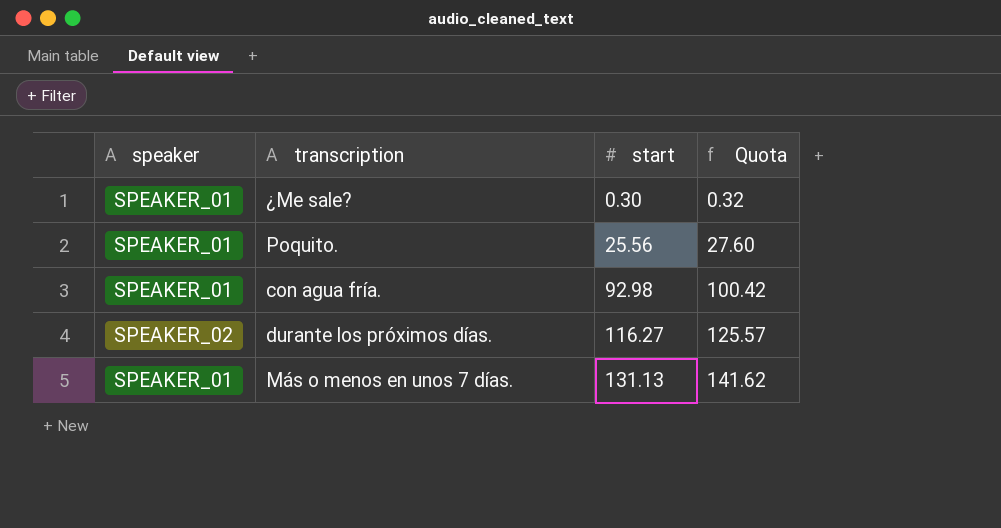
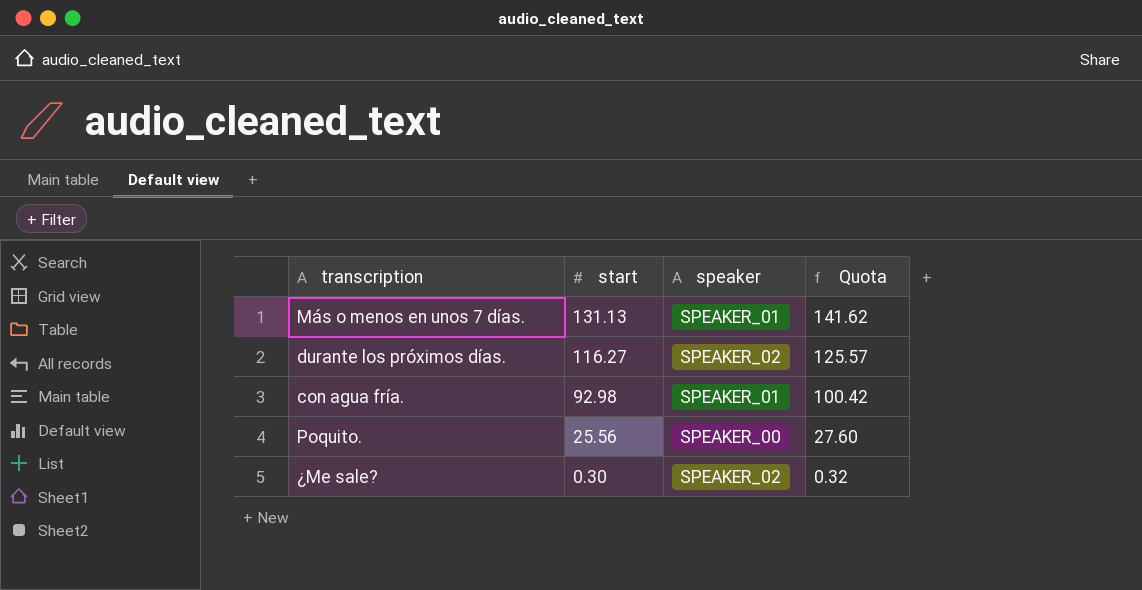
row order: start ascending -> start descending
column speaker | position: 1 -> 3
Poquito. | speaker: SPEAKER_01 -> SPEAKER_00
¿Me sale? | speaker: SPEAKER_01 -> SPEAKER_02

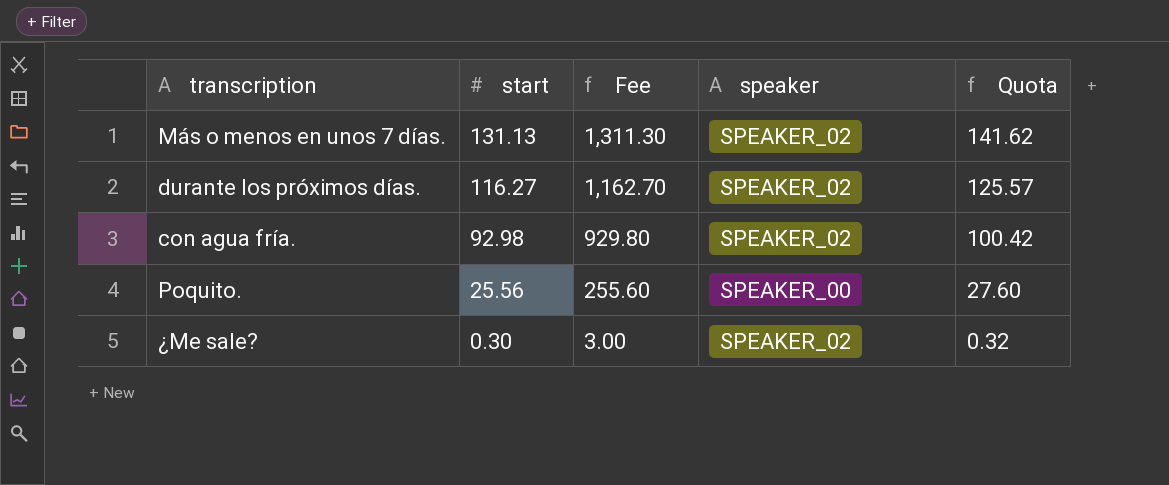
column Fee | formula: none -> [start] * 10
Más o menos en unos 7 días. | speaker: SPEAKER_01 -> SPEAKER_02
con agua fría. | speaker: SPEAKER_01 -> SPEAKER_02

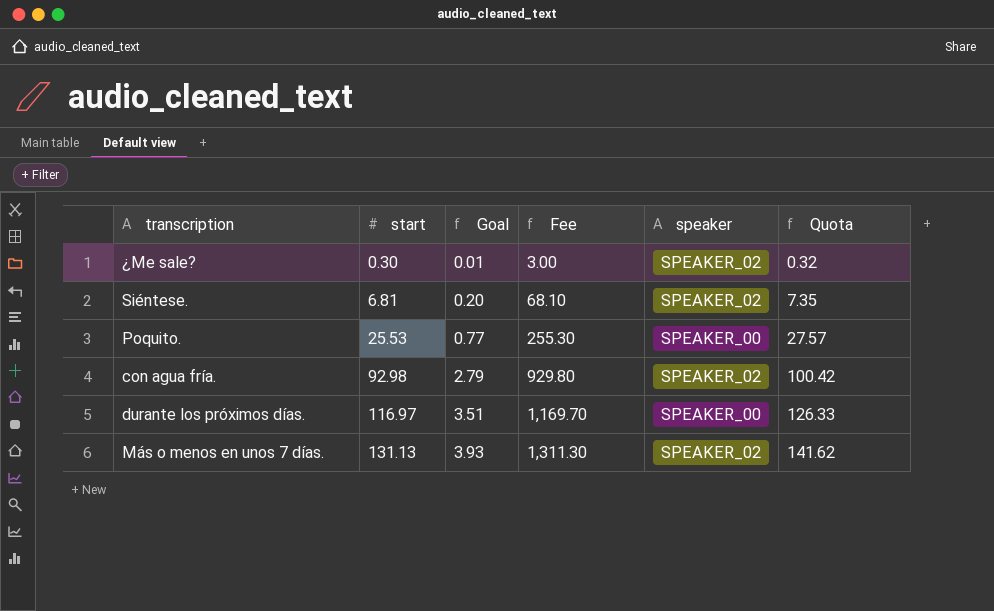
row order: start descending -> start ascending
column Goal | formula: none -> [start] * 0.03
row Siéntese.: none -> 6.81 | 0.20 | 68.10 | SPEAKER_02 | 7.35
Poquito. | start: 25.56 -> 25.53
Poquito. | Fee: 255.60 -> 255.30
Poquito. | Quota: 27.60 -> 27.57
durante los próximos días. | start: 116.27 -> 116.97
durante los próximos días. | Fee: 1,162.70 -> 1,169.70
durante los próximos días. | speaker: SPEAKER_02 -> SPEAKER_00
durante los próximos días. | Quota: 125.57 -> 126.33

